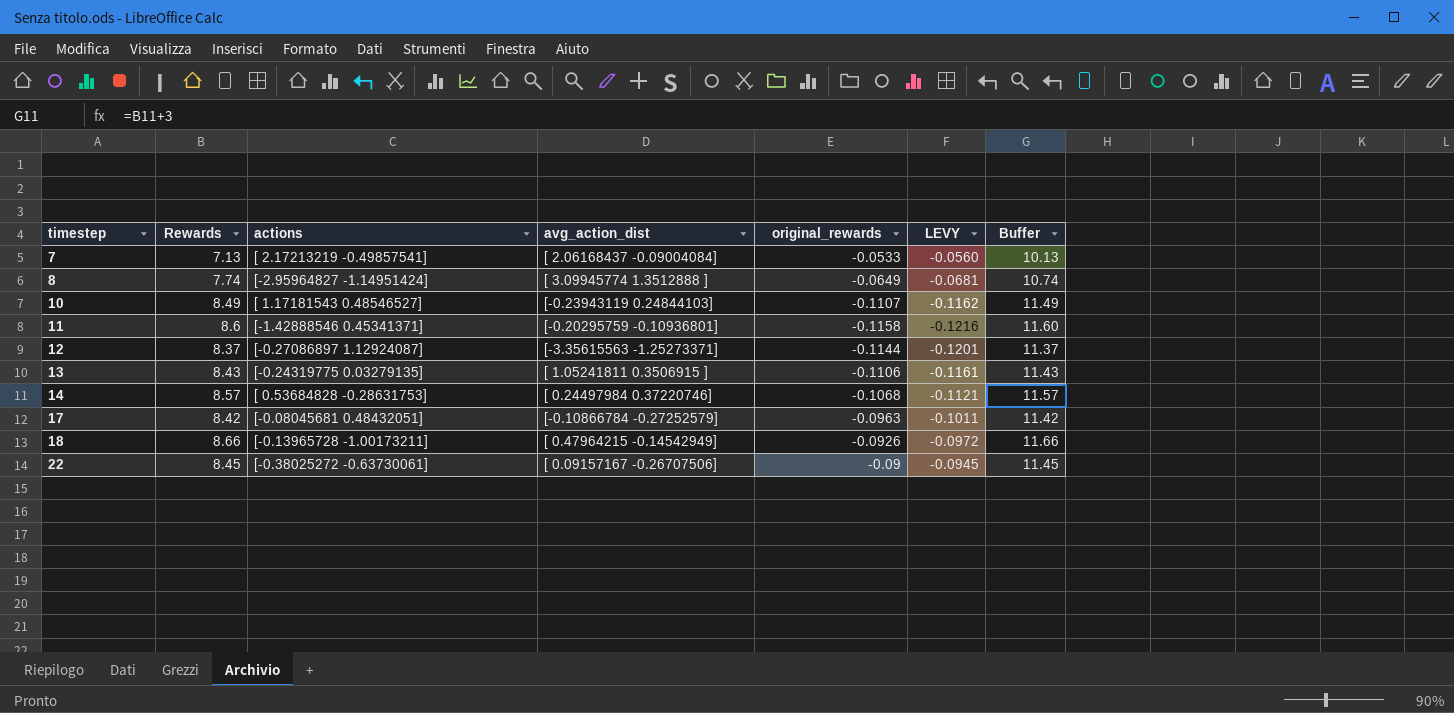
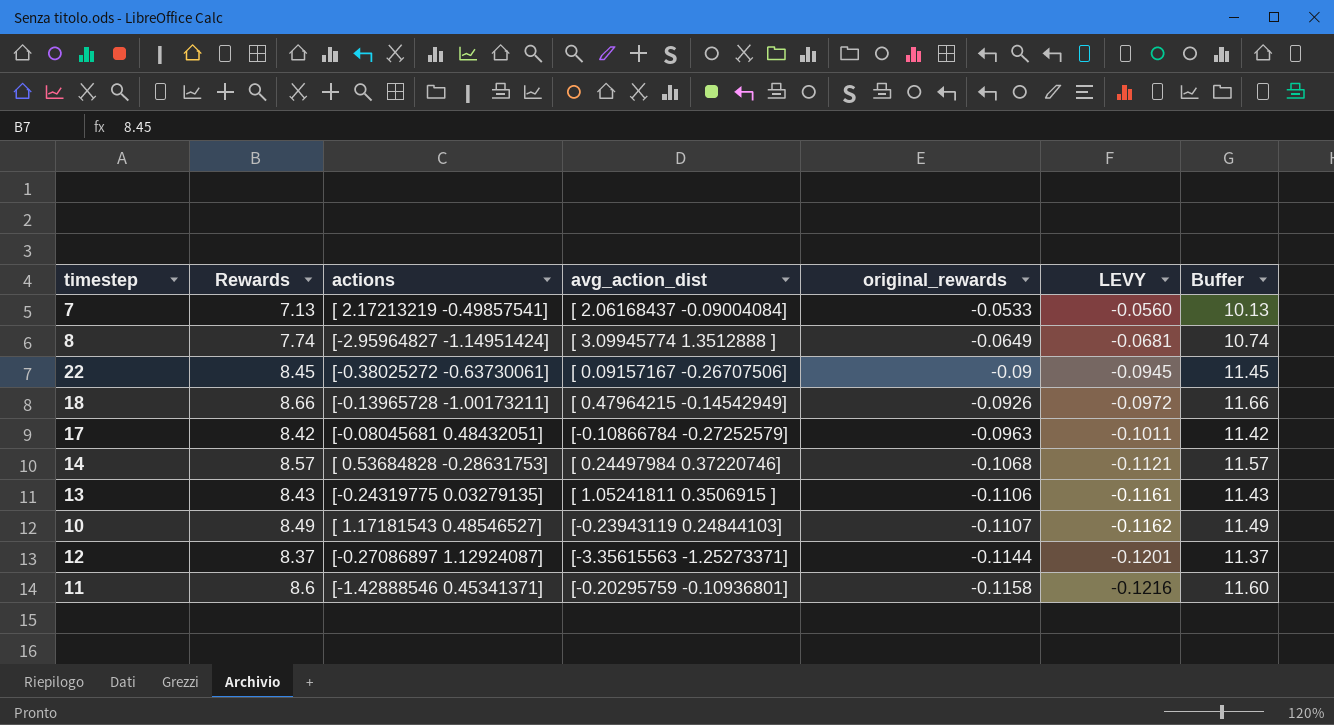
row order: timestep ascending -> original_rewards descending

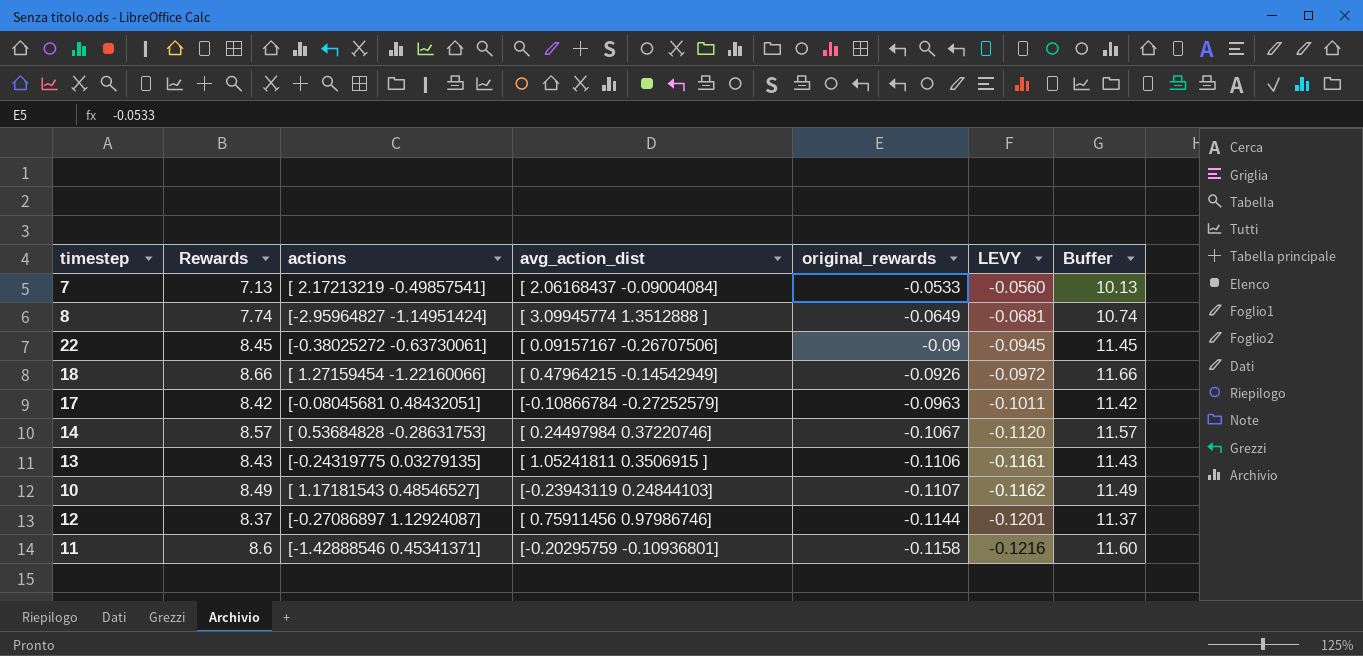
18 | actions: [-0.13965728 -1.00173211] -> [ 1.27159454 -1.22160066]
14 | original_rewards: -0.1068 -> -0.1067
14 | LEVY: -0.1121 -> -0.1120
12 | avg_action_dist: [-3.35615563 -1.25273371] -> [ 0.75911456 0.97986746]

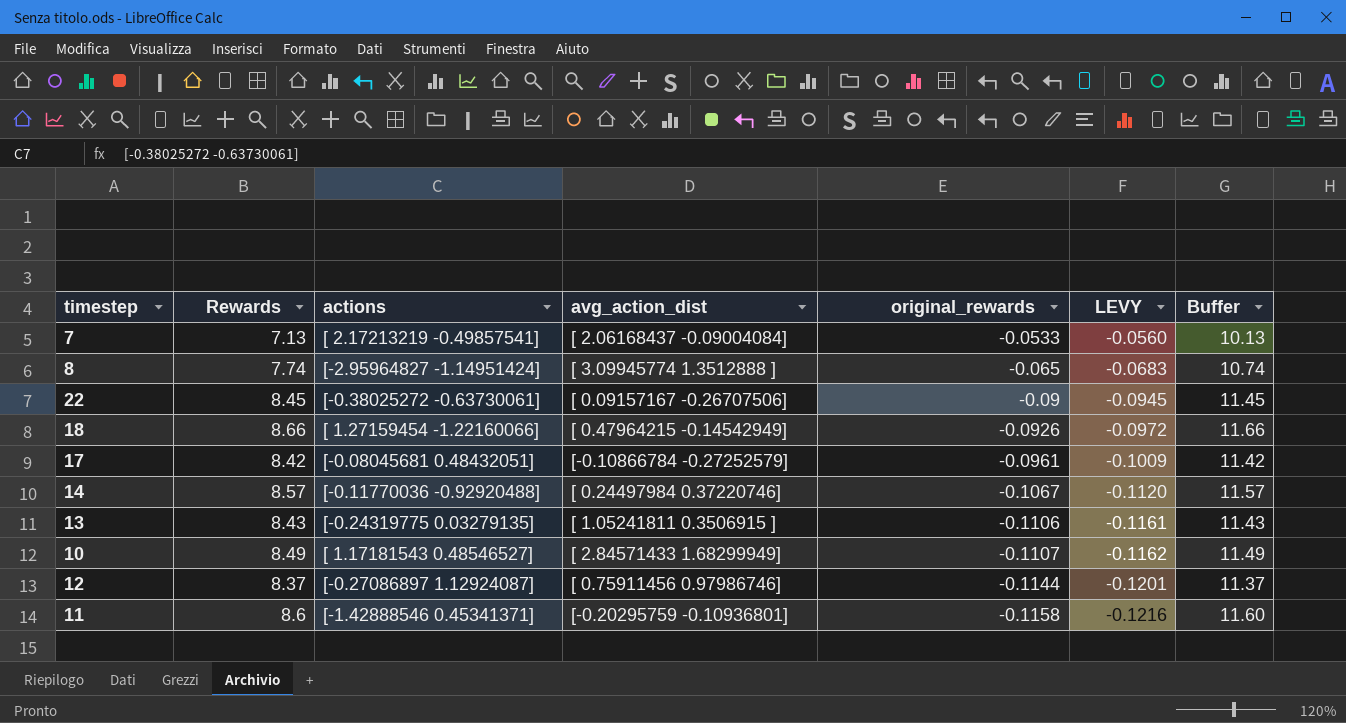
8 | original_rewards: -0.0649 -> -0.065
8 | LEVY: -0.0681 -> -0.0683
17 | original_rewards: -0.0963 -> -0.0961
17 | LEVY: -0.1011 -> -0.1009
14 | actions: [ 0.53684828 -0.28631753] -> [-0.11770036 -0.92920488]
10 | avg_action_dist: [-0.23943119 0.24844103] -> [ 2.84571433 1.68299949]

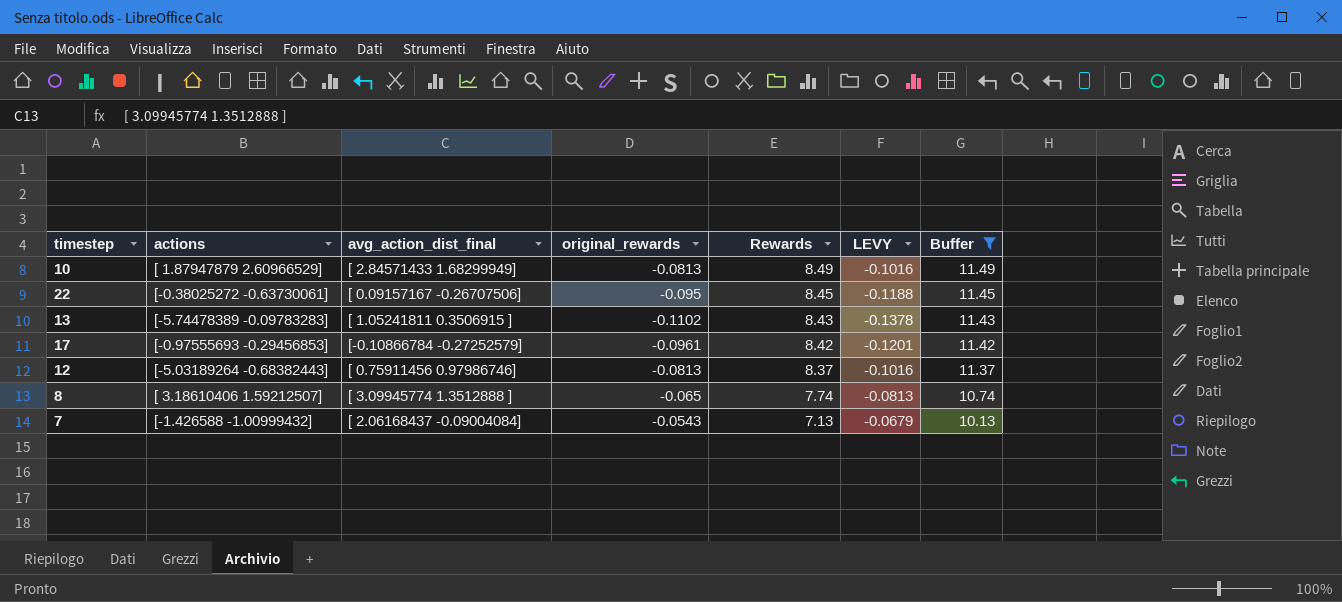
filter: none -> Buffer <= 11.49
row order: original_rewards descending -> Rewards descending
column name: avg_action_dist -> avg_action_dist_final
column Rewards | position: 2 -> 5
column LEVY | formula: [original_rewards] * 1.05 -> [original_rewards] * 1.25
10 | actions: [ 1.17181543 0.48546527] -> [ 1.87947879 2.60966529]
10 | original_rewards: -0.1107 -> -0.0813
22 | original_rewards: -0.09 -> -0.095
13 | actions: [-0.24319775 0.03279135] -> [-5.74478389 -0.09783283]
13 | original_rewards: -0.1106 -> -0.1102
17 | actions: [-0.08045681 0.48432051] -> [-0.97555693 -0.29456853]
12 | actions: [-0.27086897 1.12924087] -> [-5.03189264 -0.68382443]
12 | original_rewards: -0.1144 -> -0.0813
8 | actions: [-2.95964827 -1.14951424] -> [ 3.18610406 1.59212507]
7 | actions: [ 2.17213219 -0.49857541] -> [-1.426588 -1.00999432]
7 | original_rewards: -0.0533 -> -0.0543

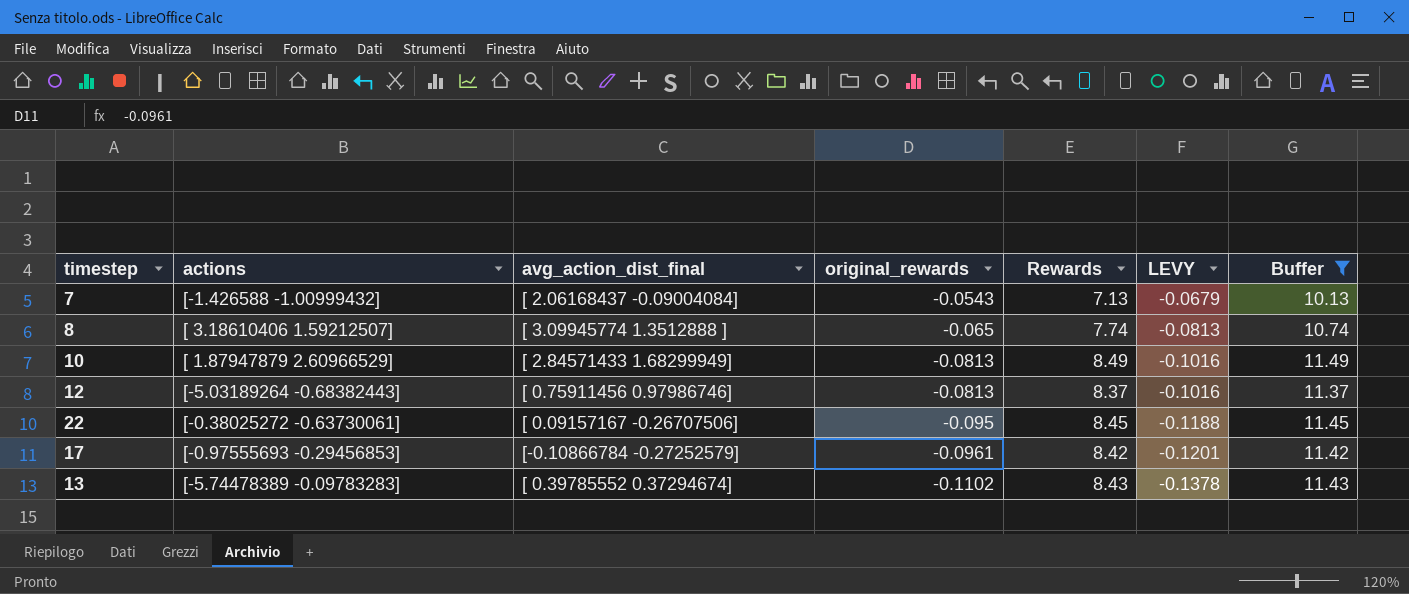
row order: Rewards descending -> original_rewards descending
13 | avg_action_dist_final: [ 1.05241811 0.3506915 ] -> [ 0.39785552 0.37294674]

